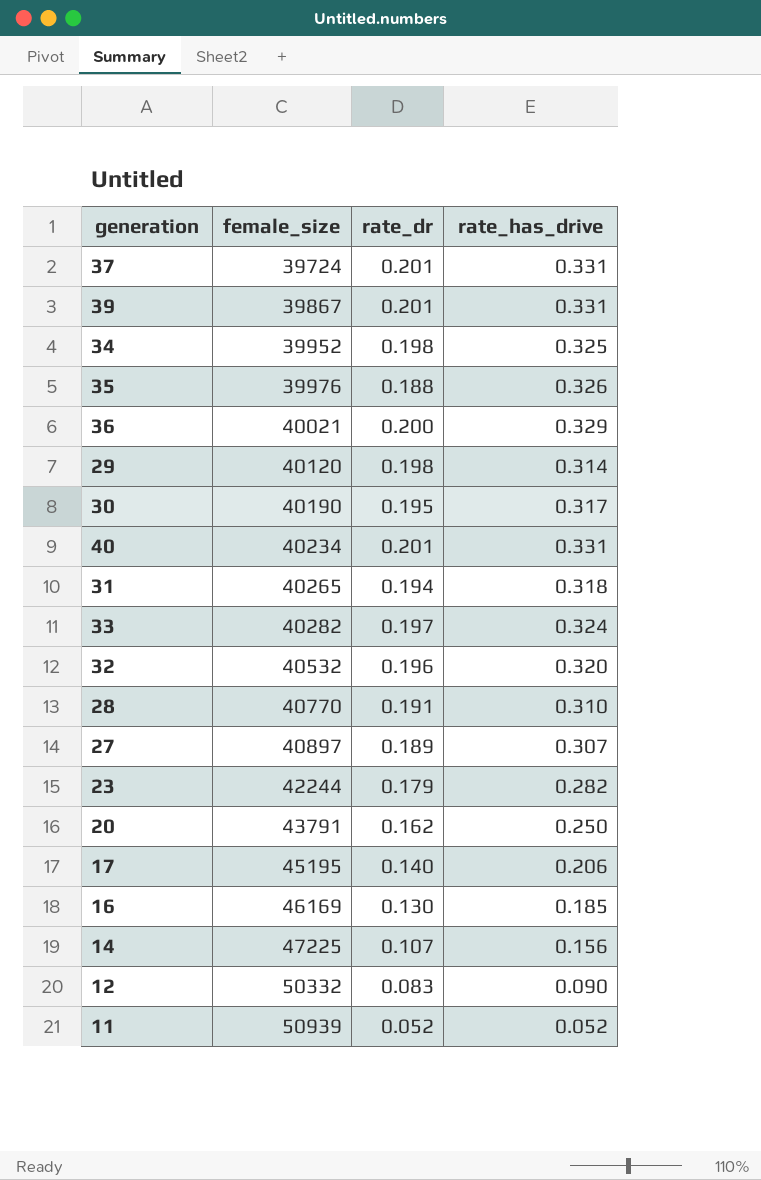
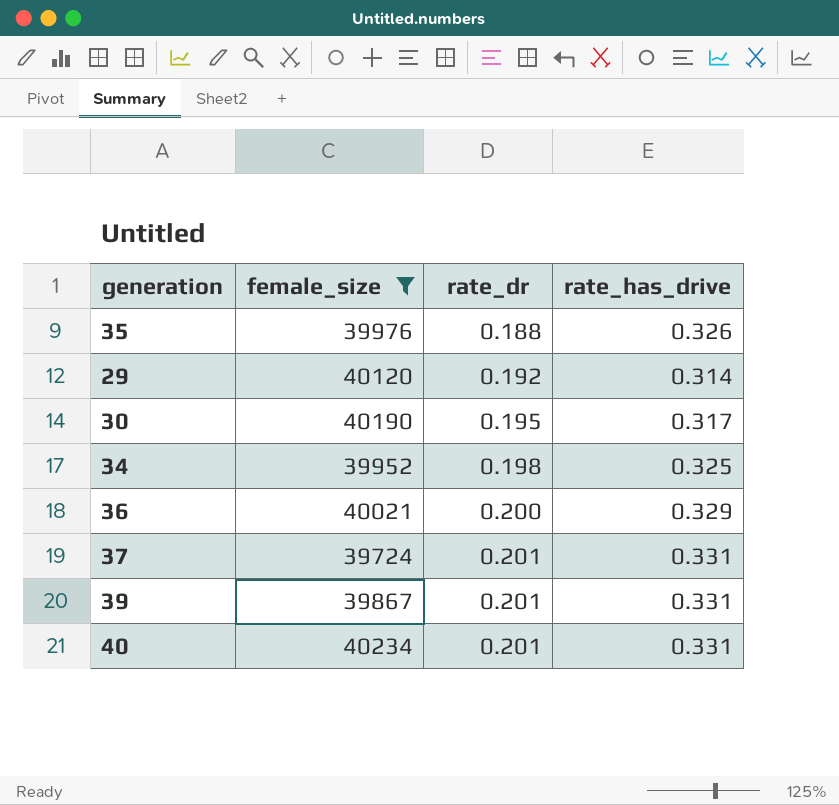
filter: none -> female_size <= 40234
row order: female_size ascending -> rate_dr ascending
29 | rate_dr: 0.198 -> 0.192

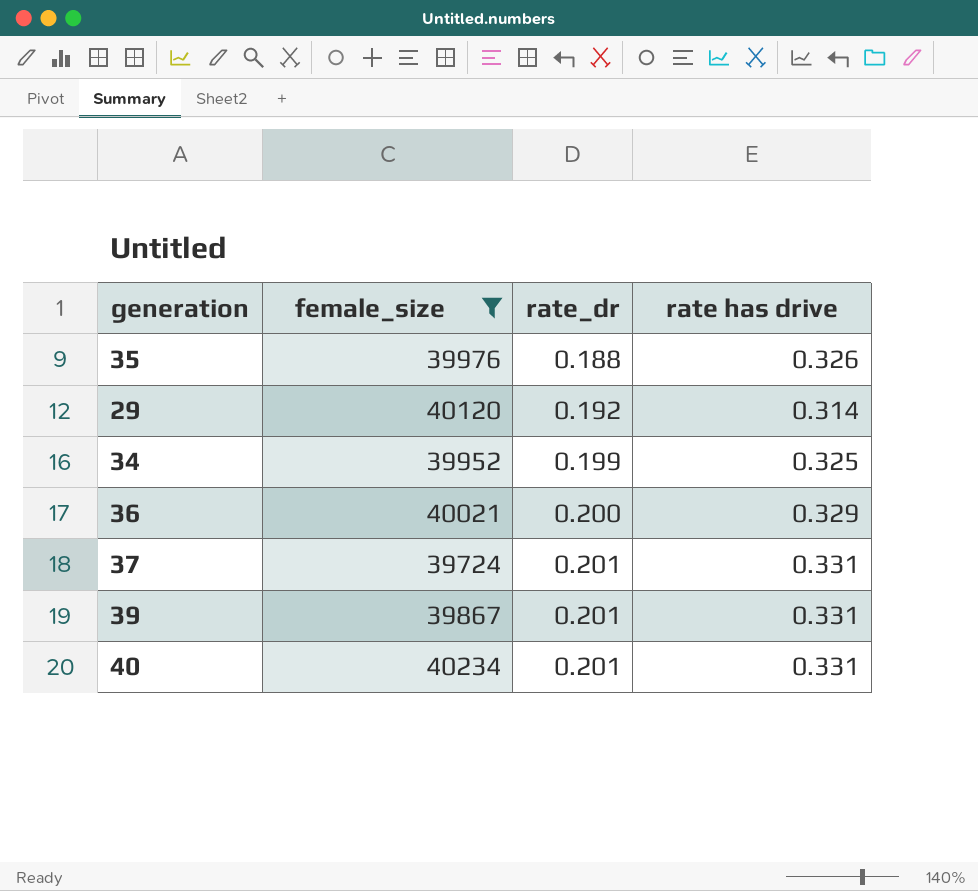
column name: rate_has_drive -> rate has drive
row 30: 40190 | 0.195 | 0.317 -> none
34 | rate_dr: 0.198 -> 0.199

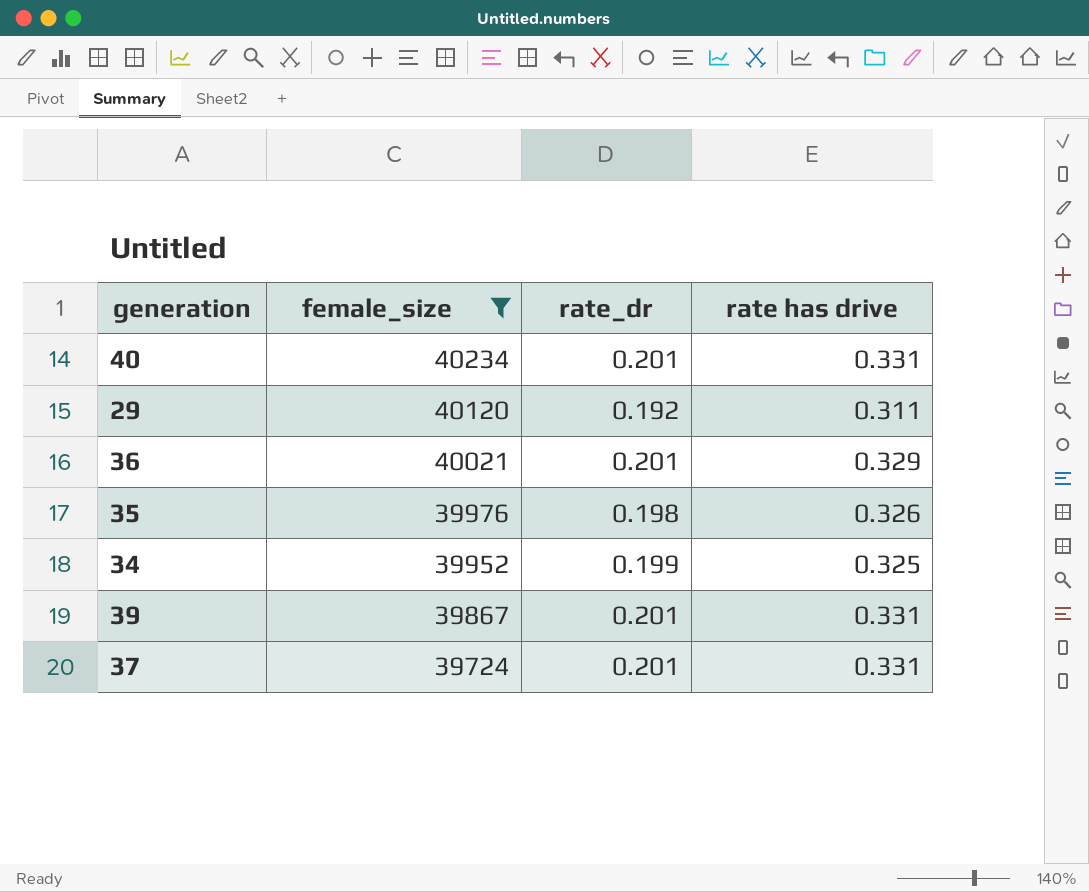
row order: rate_dr ascending -> female_size descending
29 | rate has drive: 0.314 -> 0.311
36 | rate_dr: 0.200 -> 0.201
35 | rate_dr: 0.188 -> 0.198

